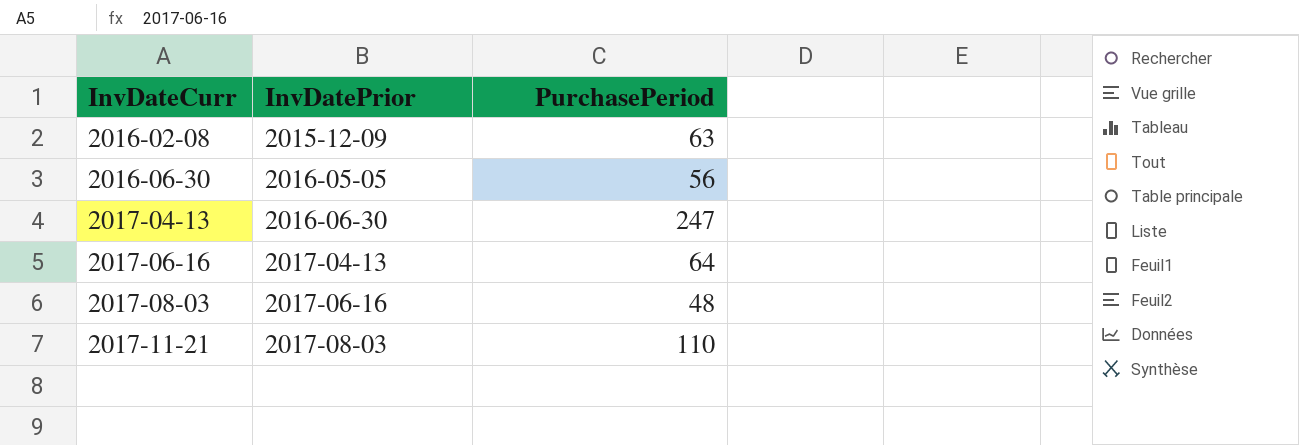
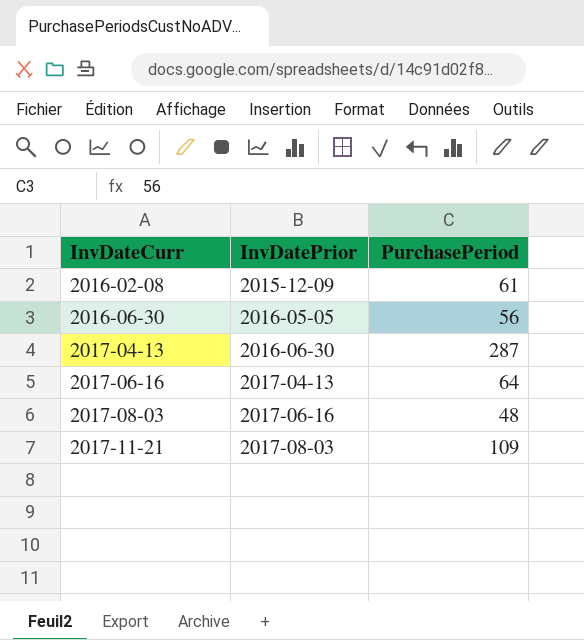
2016-02-08 | PurchasePeriod: 63 -> 61
2017-04-13 | PurchasePeriod: 247 -> 287
2017-11-21 | PurchasePeriod: 110 -> 109

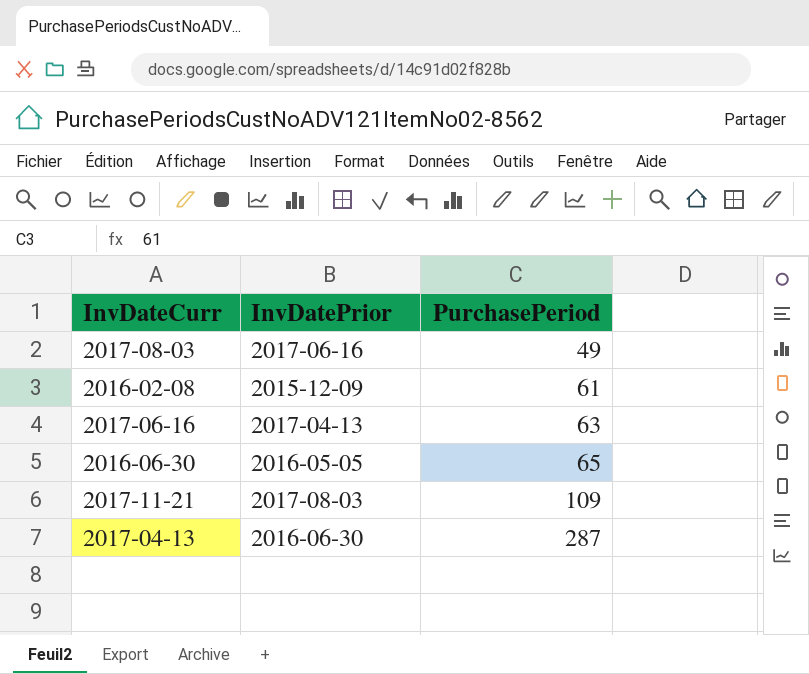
row order: InvDateCurr ascending -> PurchasePeriod ascending
2017-08-03 | PurchasePeriod: 48 -> 49
2017-06-16 | PurchasePeriod: 64 -> 63
2016-06-30 | PurchasePeriod: 56 -> 65

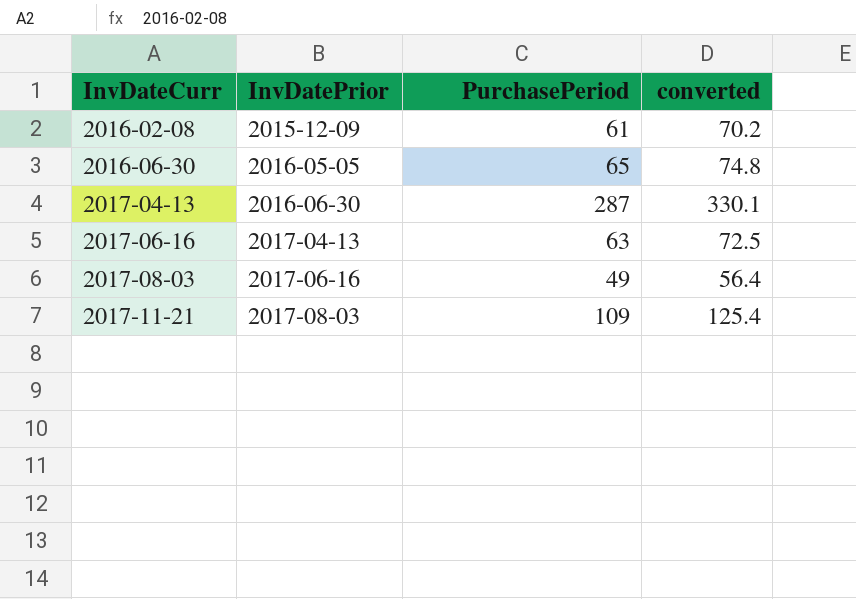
row order: PurchasePeriod ascending -> InvDateCurr ascending
column converted | formula: none -> [PurchasePeriod] * 1.15

